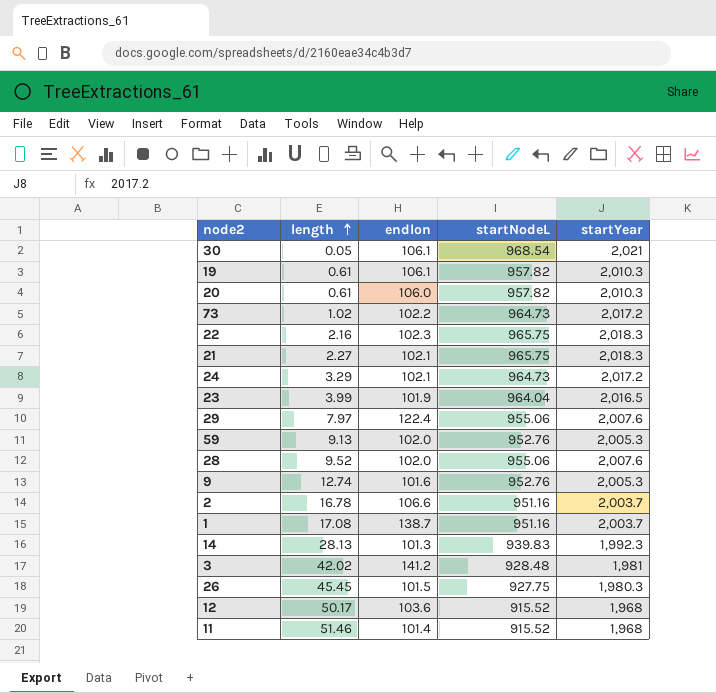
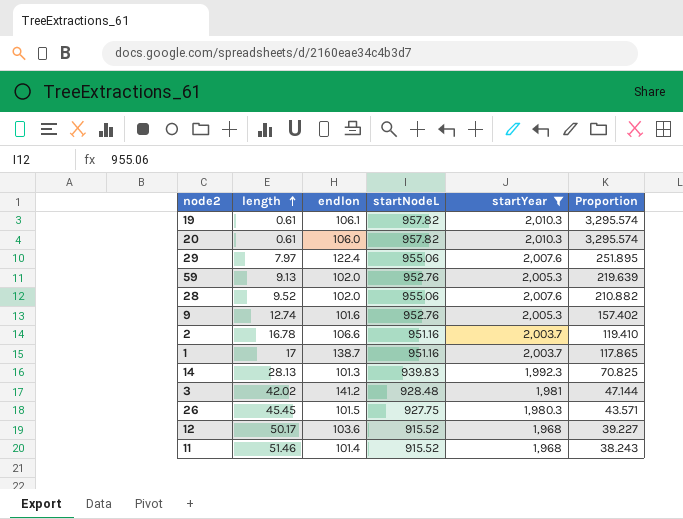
filter: none -> startYear <= 2,010.3
column Proportion | formula: none -> [startYear] / [length]
1 | length: 17.08 -> 17

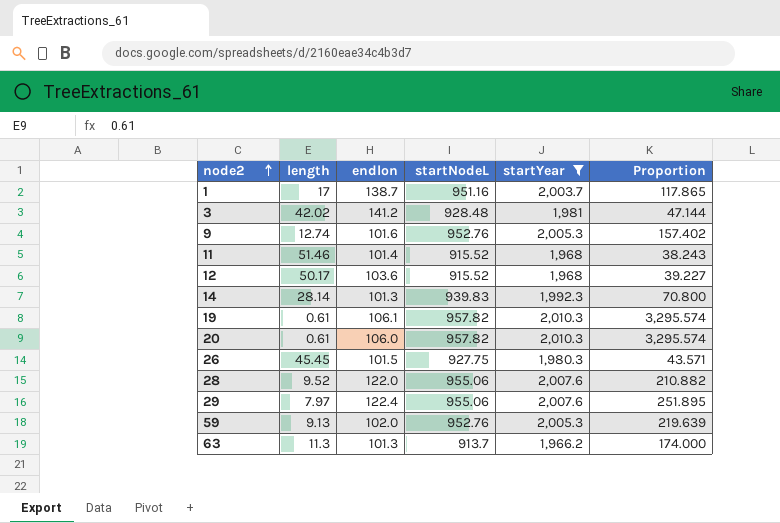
row order: length ascending -> node2 ascending
row 2: 16.78 | 106.6 | 951.16 | 2,003.7 | 119.410 -> none
14 | length: 28.13 -> 28.14
14 | Proportion: 70.825 -> 70.800
28 | endlon: 102.0 -> 122.0
row 63: none -> 11.3 | 101.3 | 913.7 | 1,966.2 | 174.000

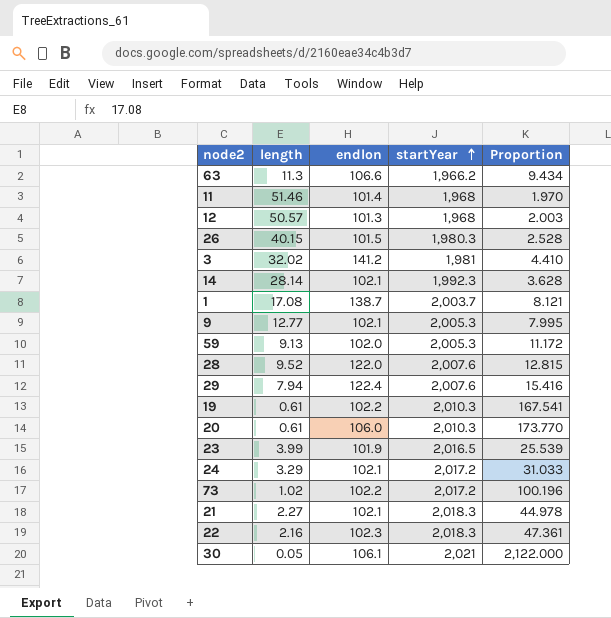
filter: startYear <= 2,010.3 -> none
row order: node2 ascending -> startYear ascending
column startNodeL | position: 4 -> none
column Proportion | formula: [startYear] / [length] -> [endlon] / [length]
63 | endlon: 101.3 -> 106.6
12 | length: 50.17 -> 50.57
12 | endlon: 103.6 -> 101.3
26 | length: 45.45 -> 40.15
3 | length: 42.02 -> 32.02
14 | endlon: 101.3 -> 102.1
1 | length: 17 -> 17.08
9 | length: 12.74 -> 12.77
9 | endlon: 101.6 -> 102.1
29 | length: 7.97 -> 7.94
19 | endlon: 106.1 -> 102.2

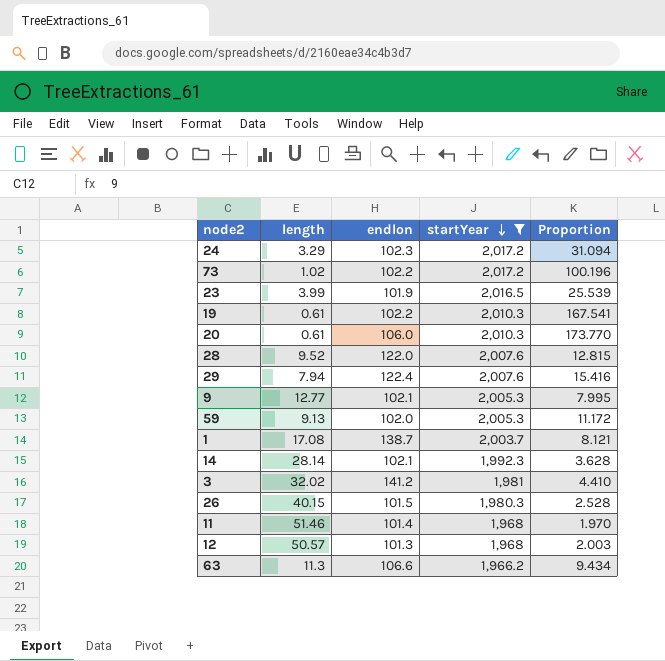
filter: none -> startYear <= 2,017.2
row order: startYear ascending -> startYear descending
24 | endlon: 102.1 -> 102.3
24 | Proportion: 31.033 -> 31.094

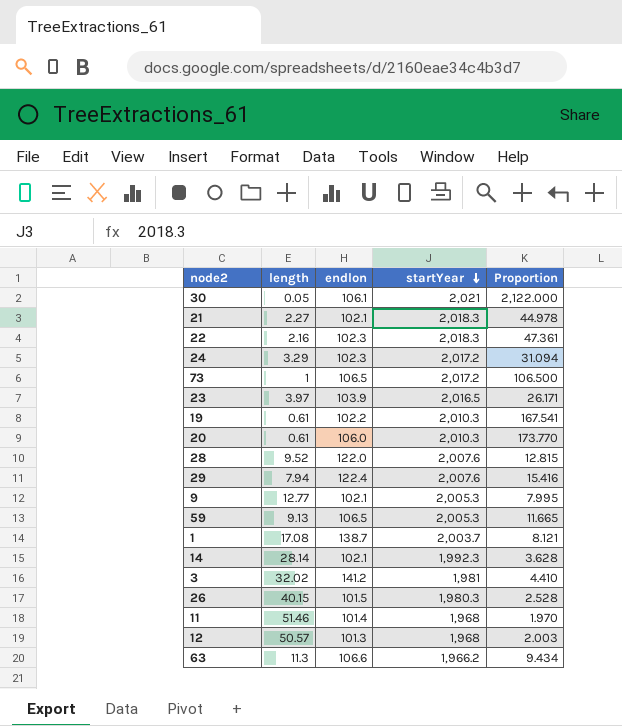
filter: startYear <= 2,017.2 -> none
73 | length: 1.02 -> 1
73 | endlon: 102.2 -> 106.5
73 | Proportion: 100.196 -> 106.500
23 | length: 3.99 -> 3.97
23 | endlon: 101.9 -> 103.9
23 | Proportion: 25.539 -> 26.171
59 | endlon: 102.0 -> 106.5
59 | Proportion: 11.172 -> 11.665

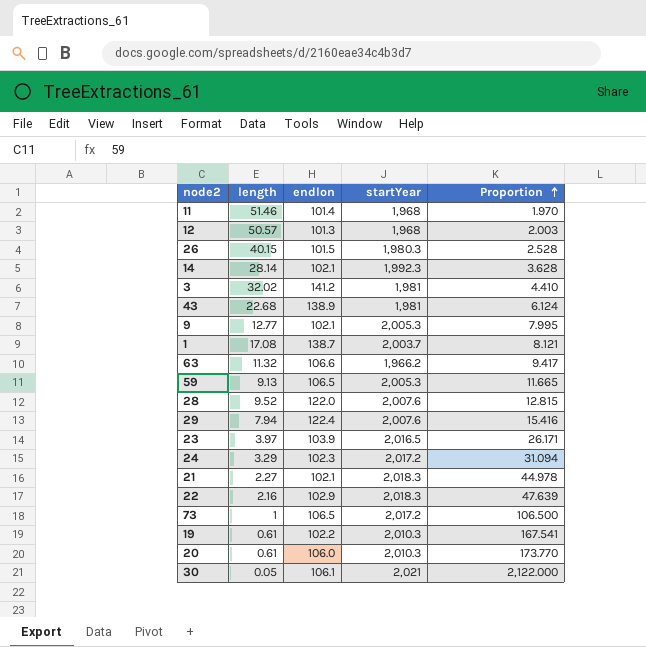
row order: startYear descending -> Proportion ascending
row 43: none -> 22.68 | 138.9 | 1,981 | 6.124
63 | length: 11.3 -> 11.32
63 | Proportion: 9.434 -> 9.417
22 | endlon: 102.3 -> 102.9
22 | Proportion: 47.361 -> 47.639

